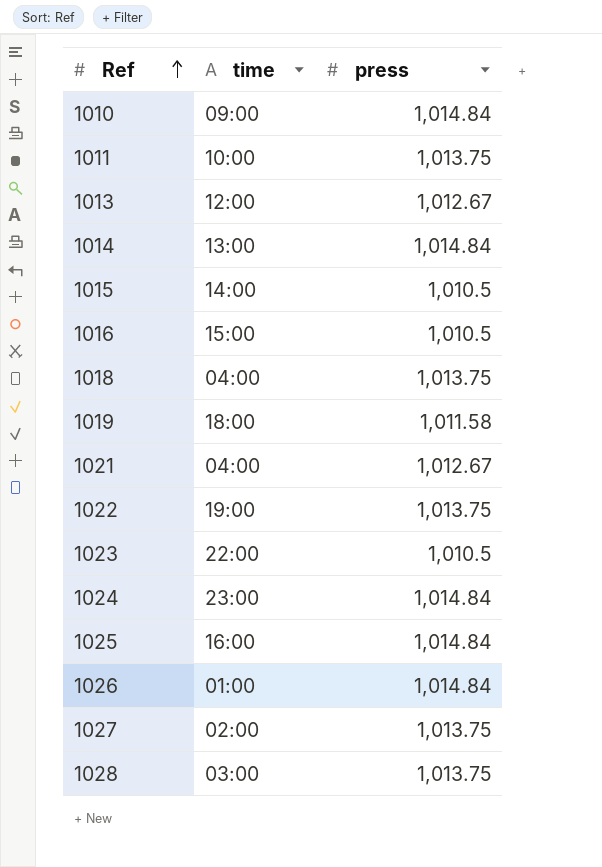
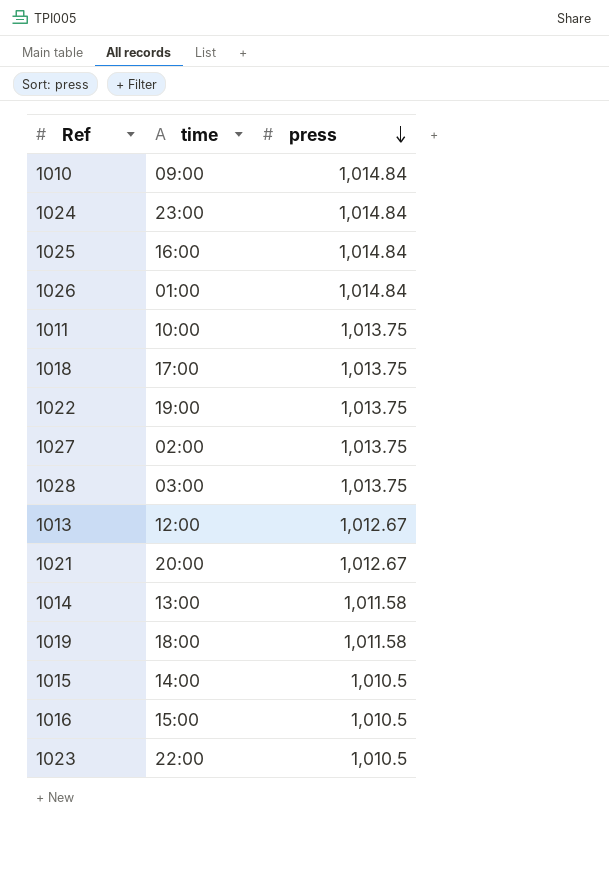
row order: Ref ascending -> press descending
1018 | time: 04:00 -> 17:00
1021 | time: 04:00 -> 20:00
1014 | press: 1,014.84 -> 1,011.58

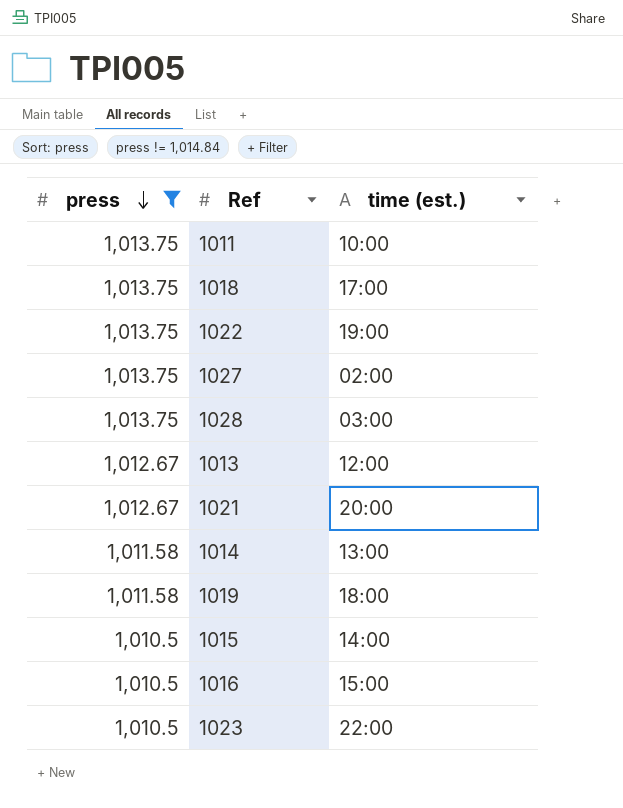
filter: none -> press != 1,014.84
column press | position: 3 -> 1
column name: time -> time (est.)

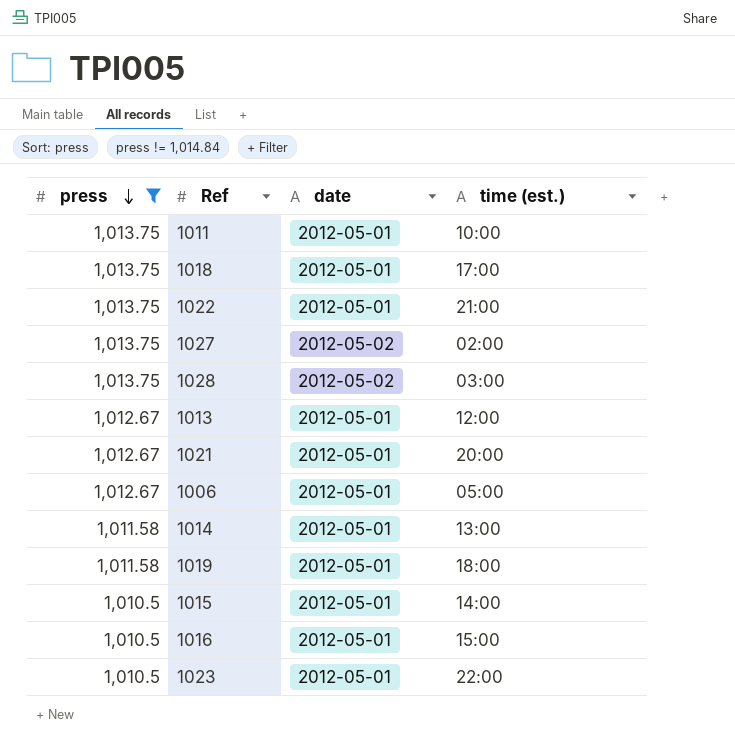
column date | position: none -> 3
1022 | time (est.): 19:00 -> 21:00
row 1006: none -> 1,012.67 | 2012-05-01 | 05:00

